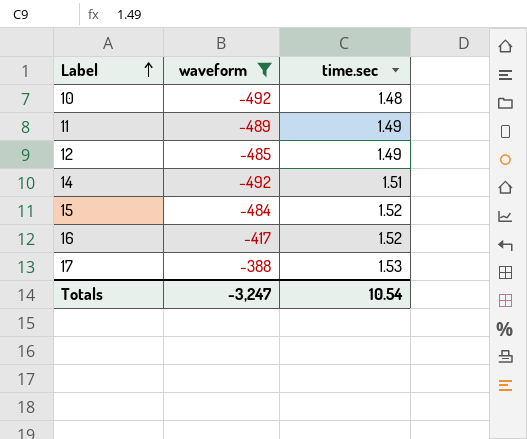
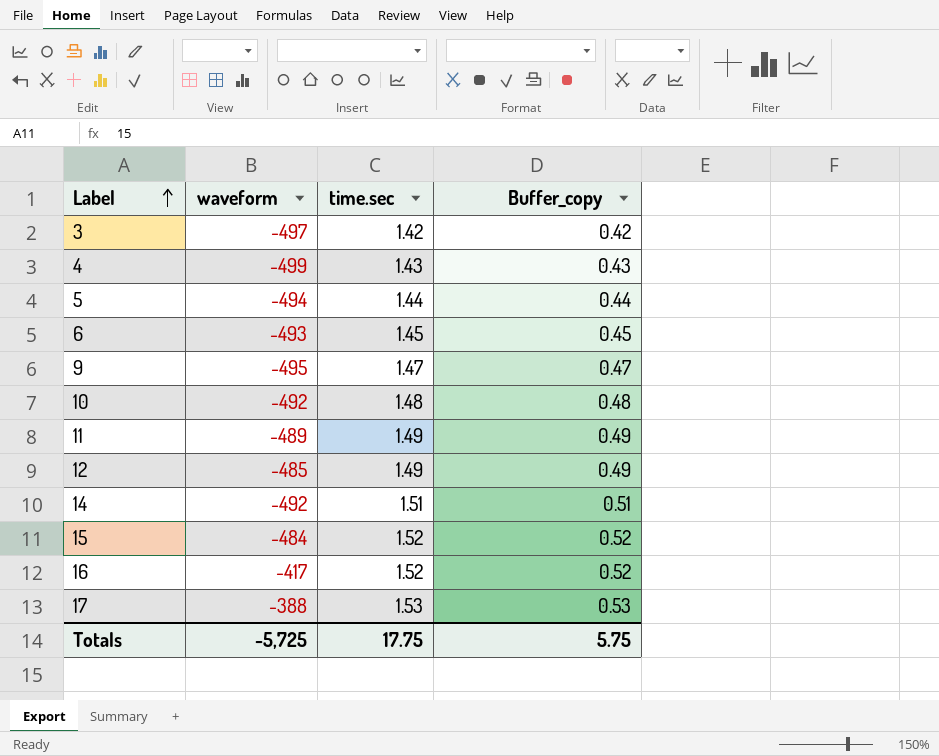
filter: waveform >= -492 -> none
column Buffer_copy | formula: none -> [time.sec] - 1
Totals | waveform: -3,247 -> -5,725
Totals | time.sec: 10.54 -> 17.75

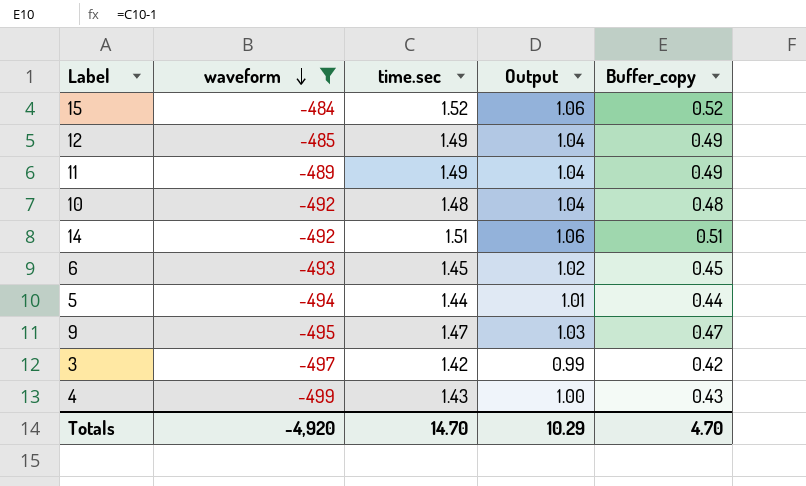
filter: none -> waveform <= -484
row order: Label ascending -> waveform descending
column Output | formula: none -> [time.sec] * 0.7
Totals | waveform: -5,725 -> -4,920
Totals | time.sec: 17.75 -> 14.70
Totals | Buffer_copy: 5.75 -> 4.70

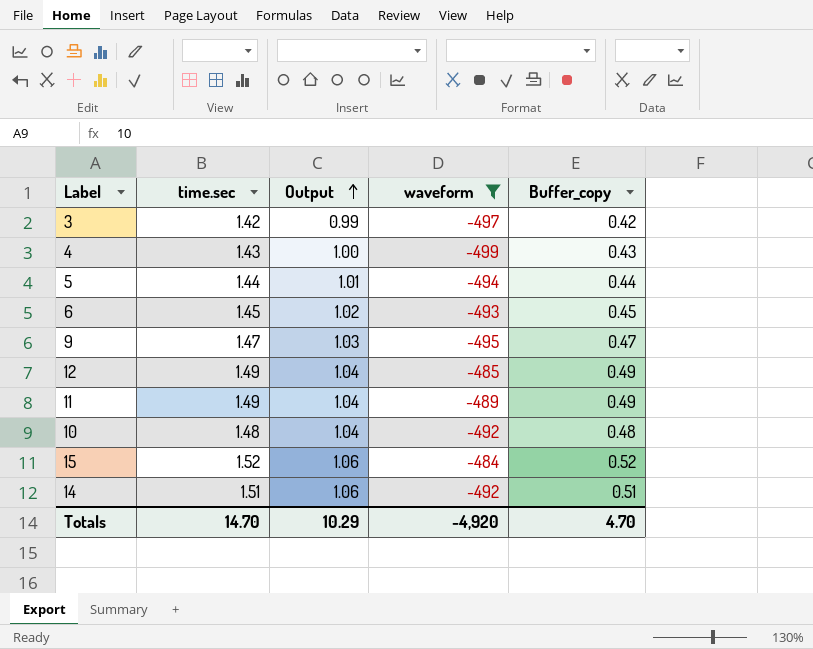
row order: waveform descending -> Output ascending
column waveform | position: 2 -> 4

